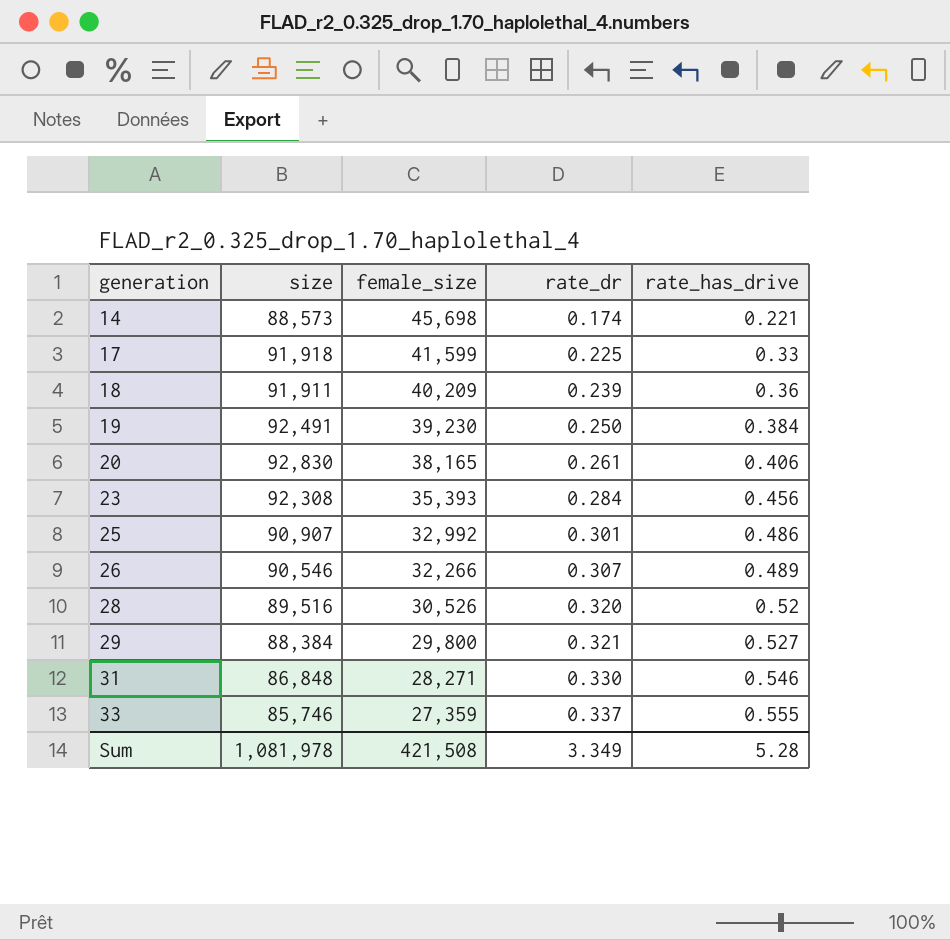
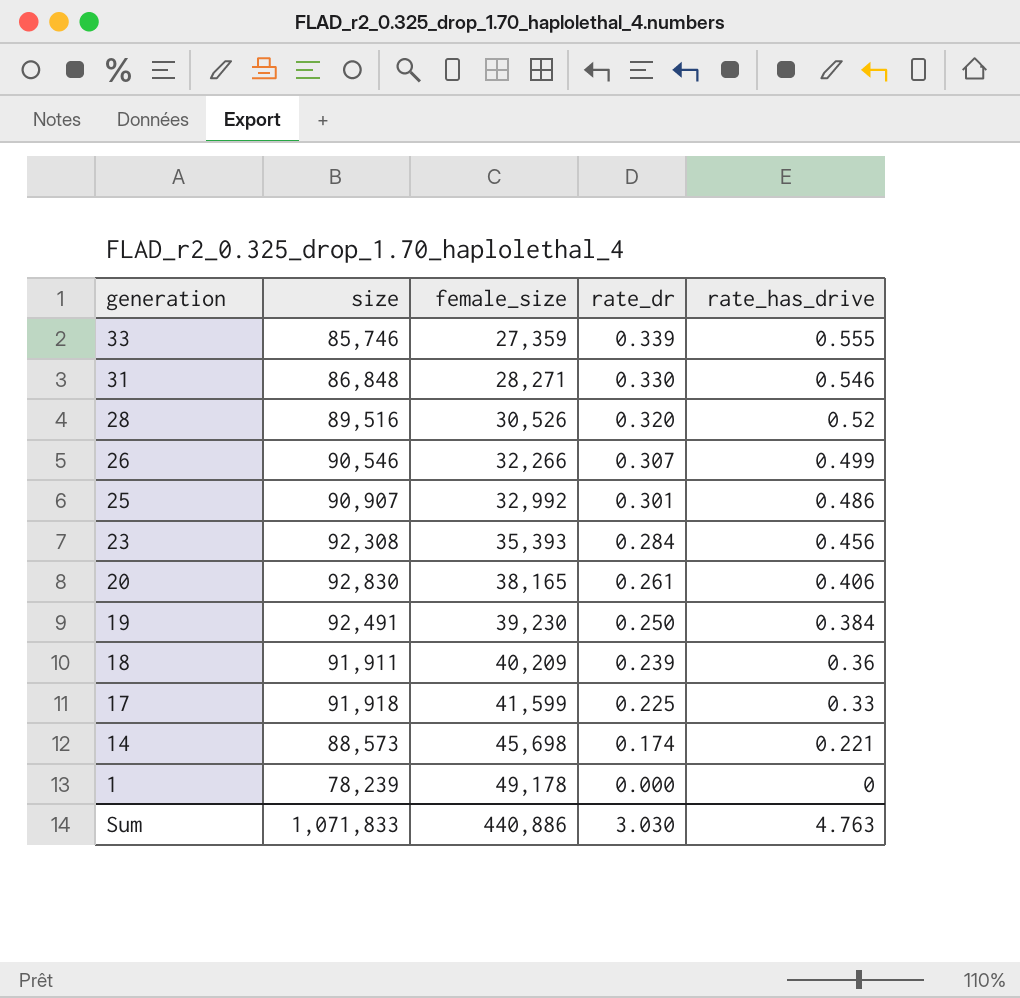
row order: generation ascending -> generation descending
row 29: 88,384 | 29,800 | 0.321 | 0.527 -> none
33 | rate_dr: 0.337 -> 0.339
26 | rate_has_drive: 0.489 -> 0.499
row 1: none -> 78,239 | 49,178 | 0.000 | 0
Sum | size: 1,081,978 -> 1,071,833
Sum | female_size: 421,508 -> 440,886
Sum | rate_dr: 3.349 -> 3.030
Sum | rate_has_drive: 5.28 -> 4.763

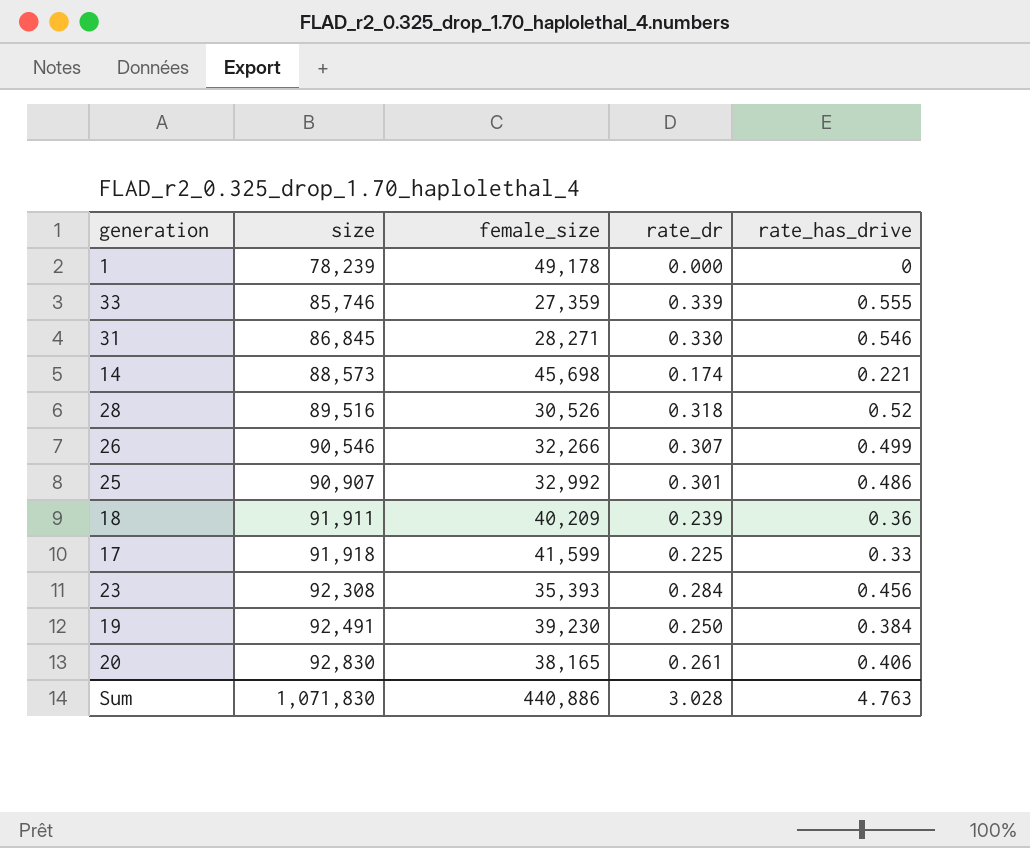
row order: generation descending -> size ascending
31 | size: 86,848 -> 86,845
28 | rate_dr: 0.320 -> 0.318
Sum | size: 1,071,833 -> 1,071,830
Sum | rate_dr: 3.030 -> 3.028

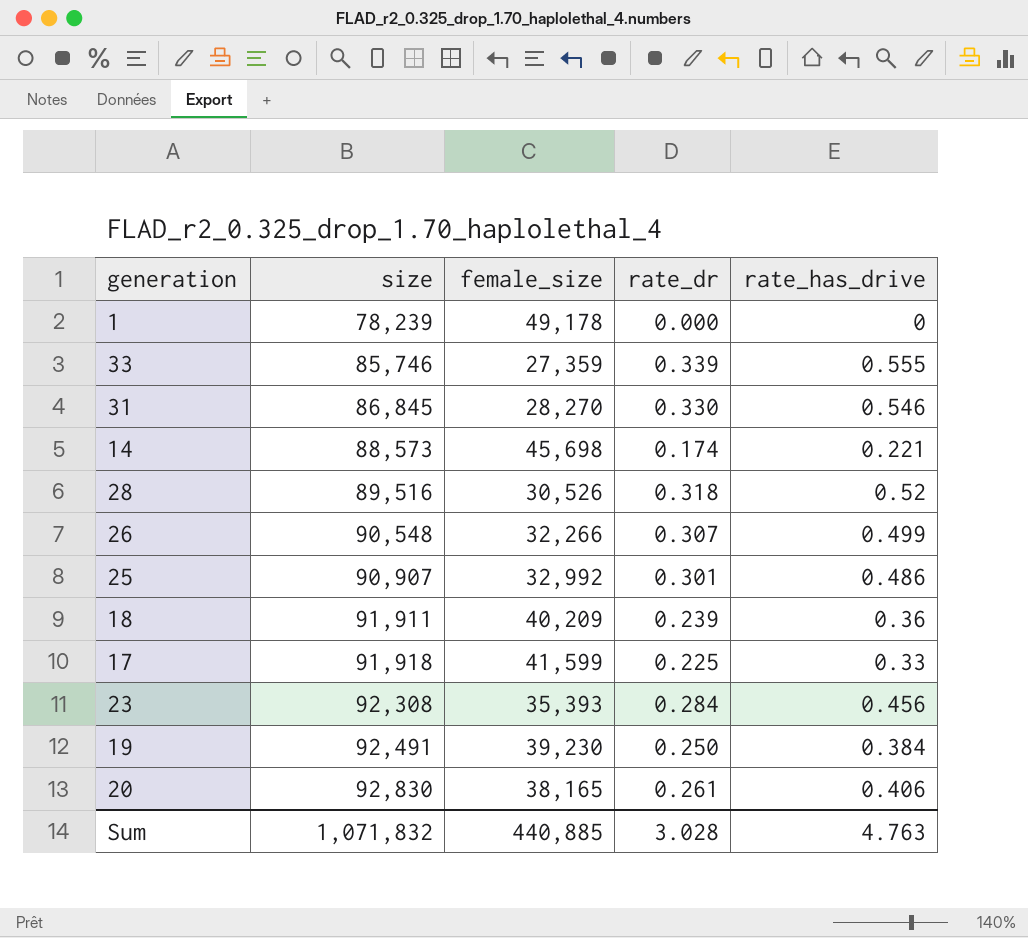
31 | female_size: 28,271 -> 28,270
26 | size: 90,546 -> 90,548
Sum | size: 1,071,830 -> 1,071,832
Sum | female_size: 440,886 -> 440,885

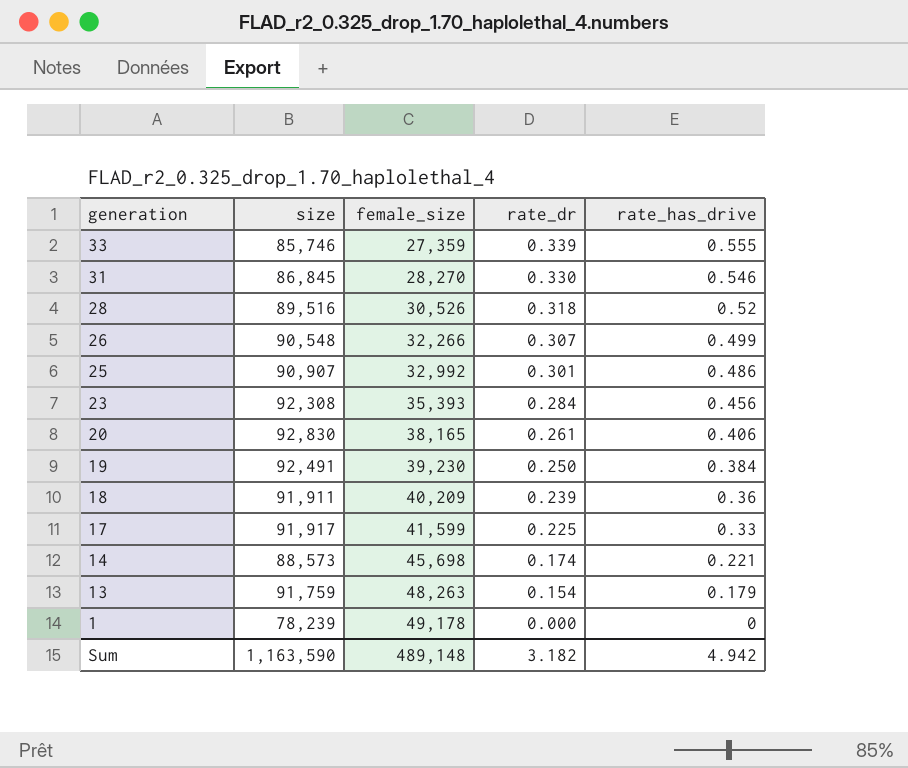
row order: size ascending -> generation descending
17 | size: 91,918 -> 91,917
row 13: none -> 91,759 | 48,263 | 0.154 | 0.179
Sum | size: 1,071,832 -> 1,163,590
Sum | female_size: 440,885 -> 489,148
Sum | rate_dr: 3.028 -> 3.182
Sum | rate_has_drive: 4.763 -> 4.942

